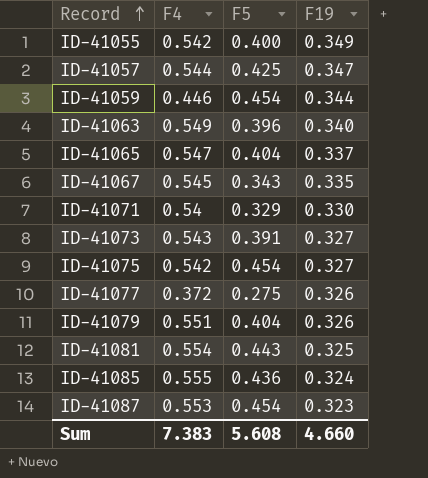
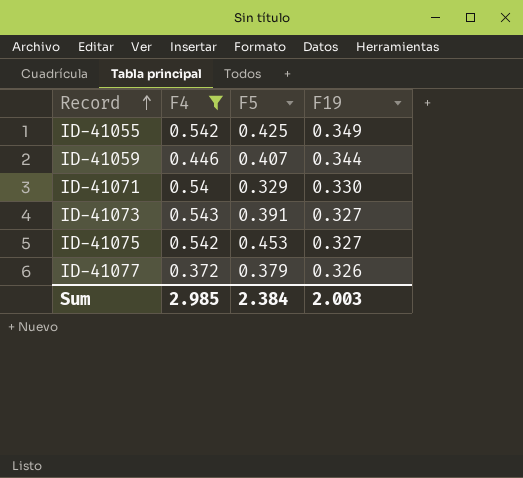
filter: none -> F4 <= 0.543
ID-41055 | F5: 0.400 -> 0.425
ID-41059 | F5: 0.454 -> 0.407
ID-41075 | F5: 0.454 -> 0.453
ID-41077 | F5: 0.275 -> 0.379
Sum | F4: 7.383 -> 2.985
Sum | F5: 5.608 -> 2.384
Sum | F19: 4.660 -> 2.003

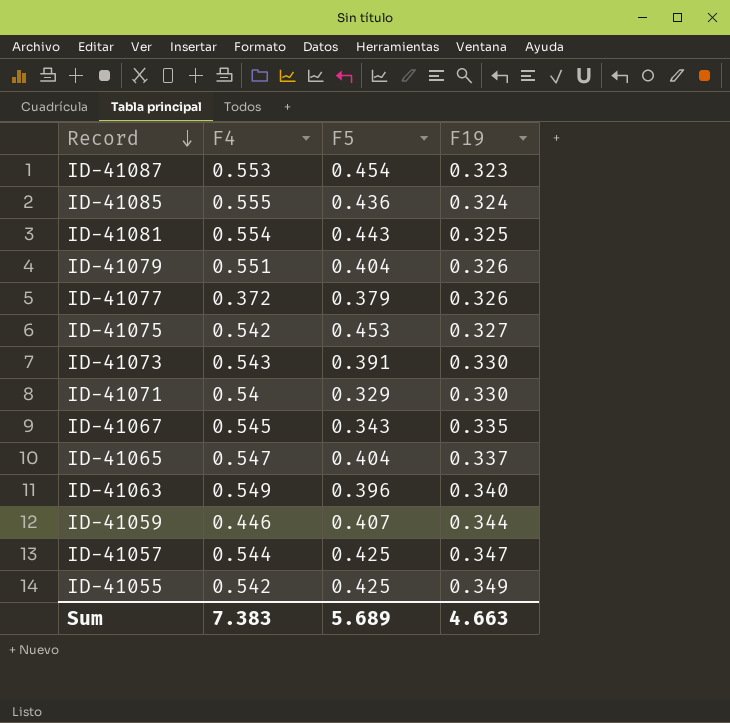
filter: F4 <= 0.543 -> none
row order: Record ascending -> Record descending
ID-41073 | F19: 0.327 -> 0.330
Sum | F4: 2.985 -> 7.383
Sum | F5: 2.384 -> 5.689
Sum | F19: 2.003 -> 4.663

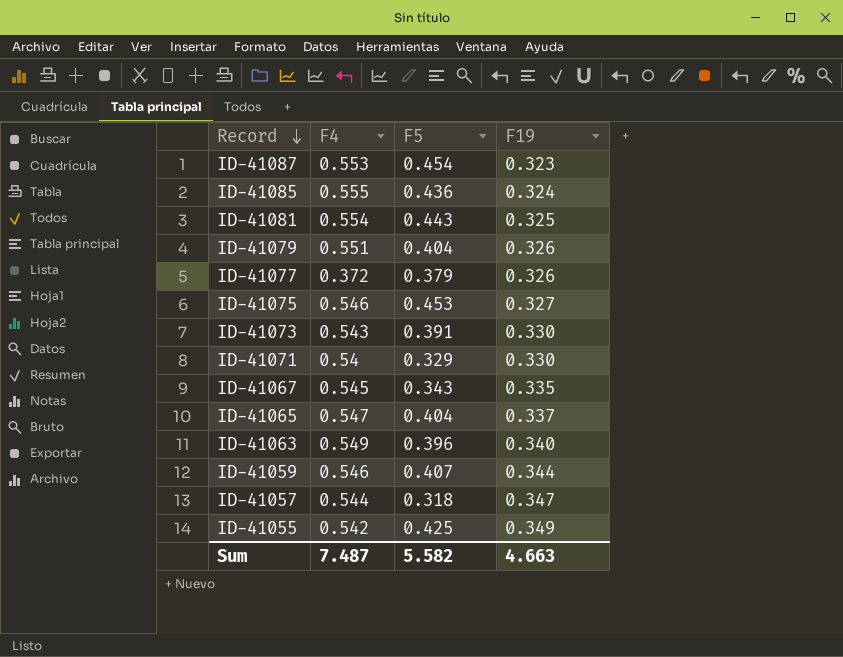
ID-41075 | F4: 0.542 -> 0.546
ID-41059 | F4: 0.446 -> 0.546
ID-41057 | F5: 0.425 -> 0.318
Sum | F4: 7.383 -> 7.487
Sum | F5: 5.689 -> 5.582

